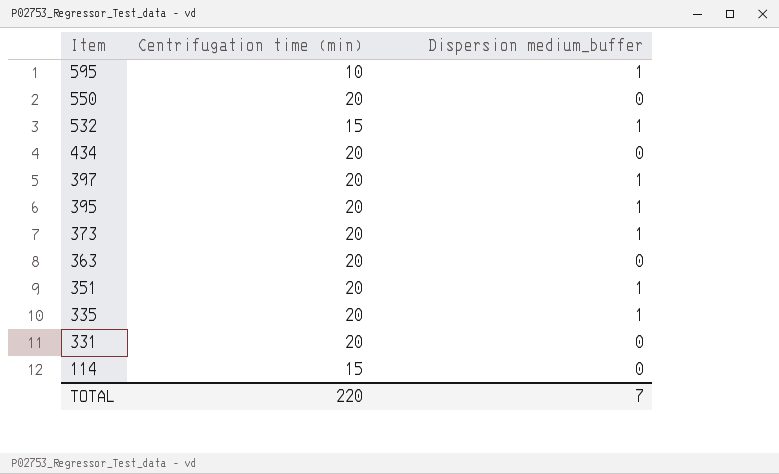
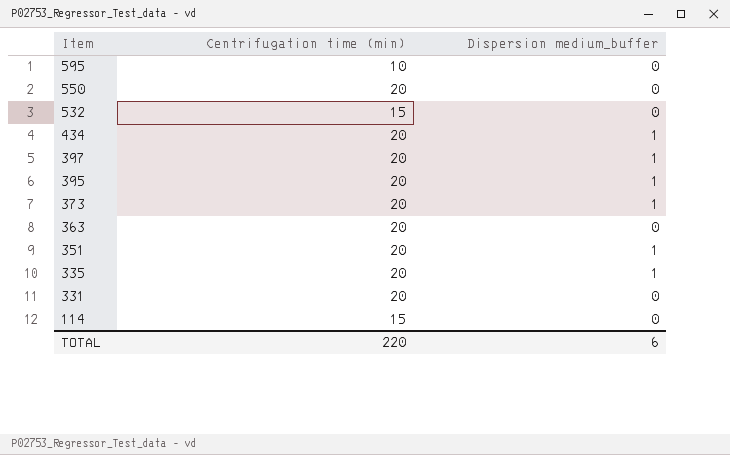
595 | Dispersion medium_buffer: 1 -> 0
532 | Dispersion medium_buffer: 1 -> 0
434 | Dispersion medium_buffer: 0 -> 1
TOTAL | Dispersion medium_buffer: 7 -> 6

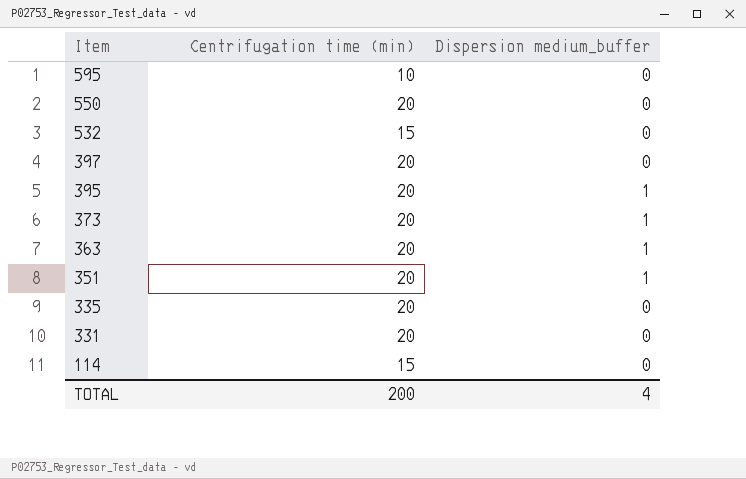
row 434: 20 | 1 -> none
397 | Dispersion medium_buffer: 1 -> 0
363 | Dispersion medium_buffer: 0 -> 1
335 | Dispersion medium_buffer: 1 -> 0
TOTAL | Centrifugation time （min）: 220 -> 200
TOTAL | Dispersion medium_buffer: 6 -> 4

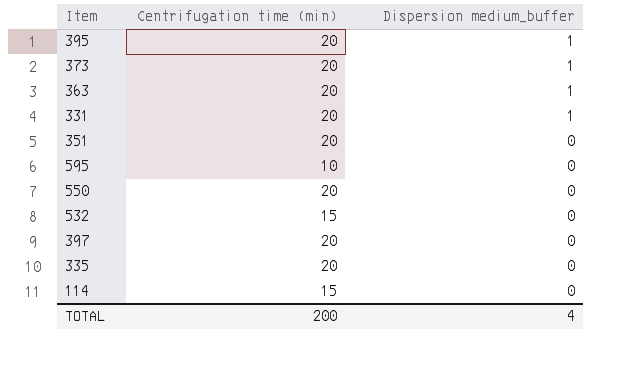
row order: Item descending -> Dispersion medium_buffer descending
331 | Dispersion medium_buffer: 0 -> 1
351 | Dispersion medium_buffer: 1 -> 0

